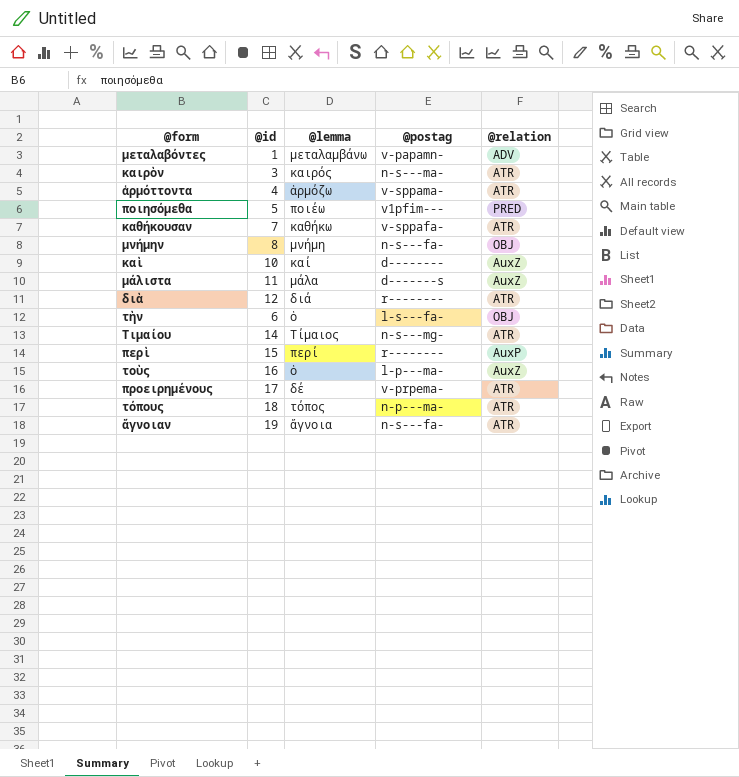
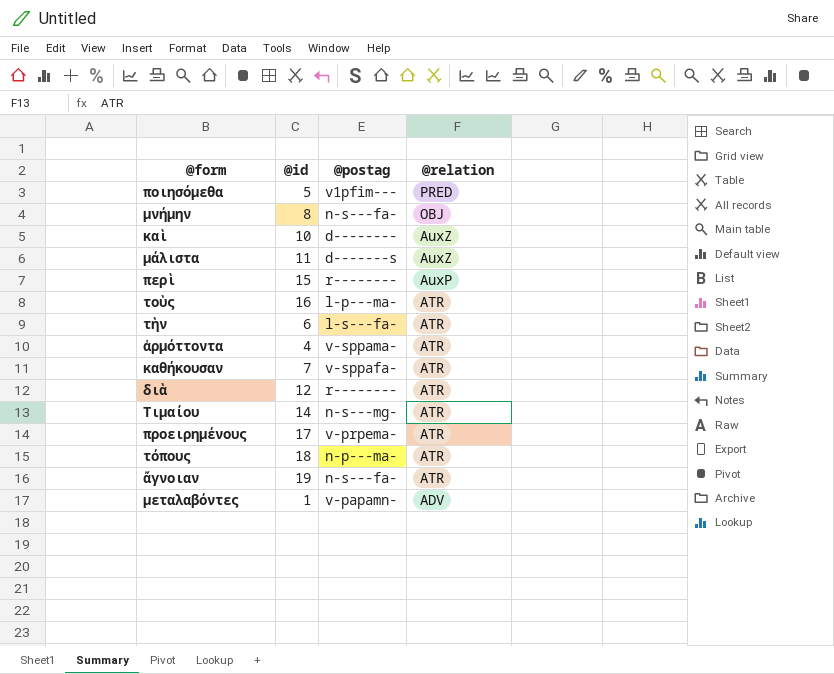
row order: none -> @relation descending
column @lemma | position: 3 -> none
row καιρὸν: 3 | καιρός | n-s---ma- | ATR -> none
τοὺς | @relation: AuxZ -> ATR
τὴν | @relation: OBJ -> ATR

